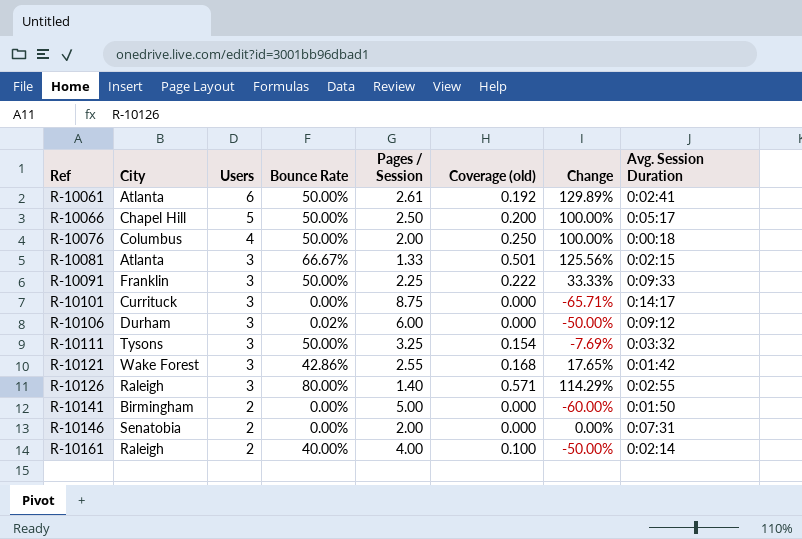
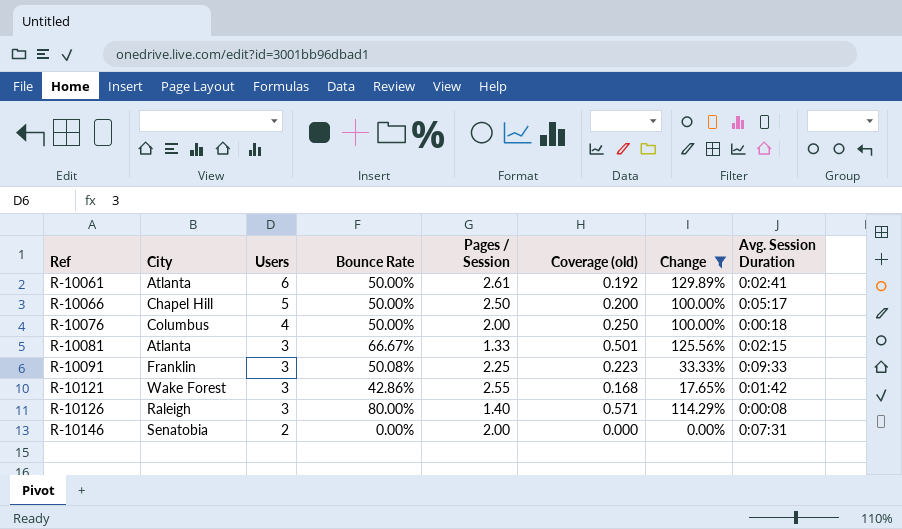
filter: none -> Change >= 0.00%
R-10091 | Bounce Rate: 50.00% -> 50.08%
R-10091 | Coverage (old): 0.222 -> 0.223
R-10126 | Avg. Session Duration: 0:02:55 -> 0:00:08

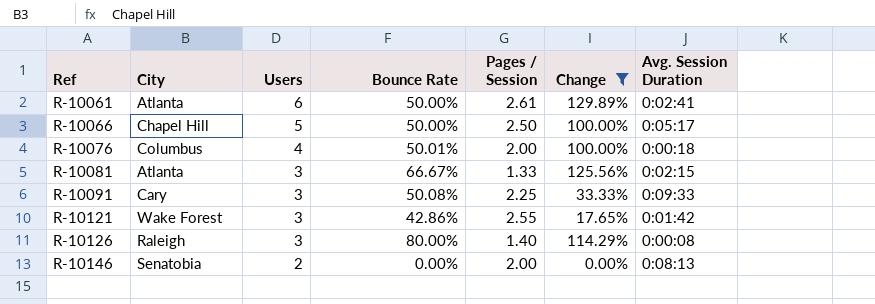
column Coverage (old) | formula: [Bounce Rate] / [Pages / Session] -> none
R-10076 | Bounce Rate: 50.00% -> 50.01%
R-10091 | City: Franklin -> Cary
R-10146 | Avg. Session Duration: 0:07:31 -> 0:08:13

